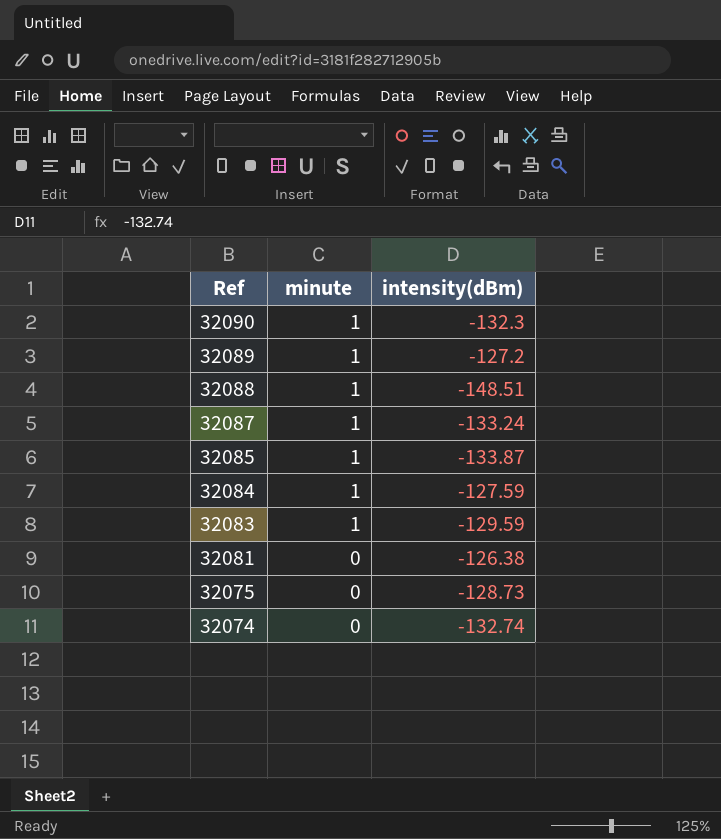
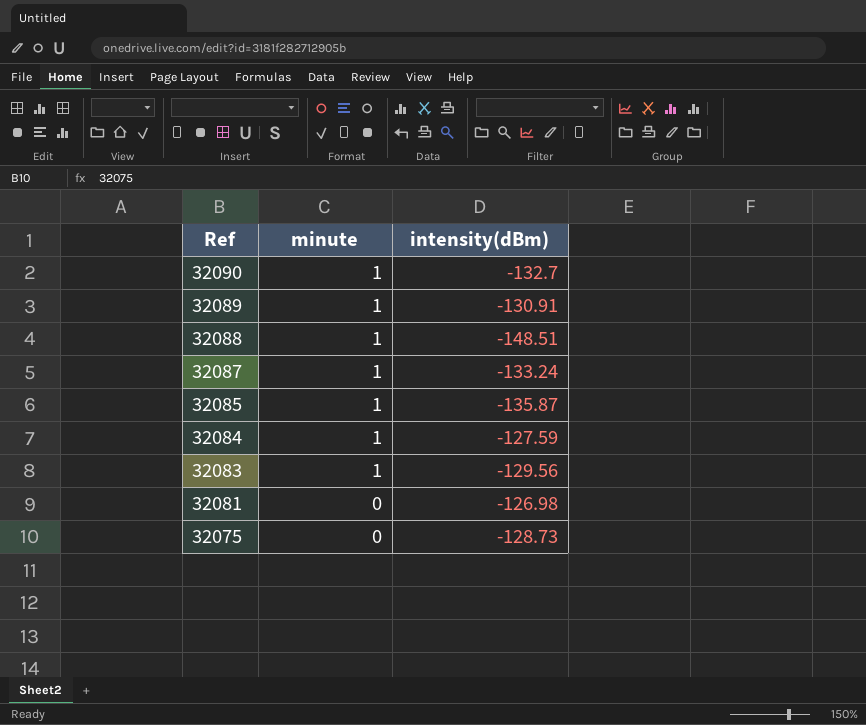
row 32074: 0 | -132.74 -> none
32090 | intensity(dBm): -132.3 -> -132.7
32089 | intensity(dBm): -127.2 -> -130.91
32085 | intensity(dBm): -133.87 -> -135.87
32083 | intensity(dBm): -129.59 -> -129.56
32081 | intensity(dBm): -126.38 -> -126.98

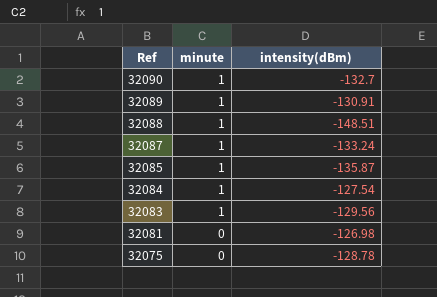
32084 | intensity(dBm): -127.59 -> -127.54
32075 | intensity(dBm): -128.73 -> -128.78

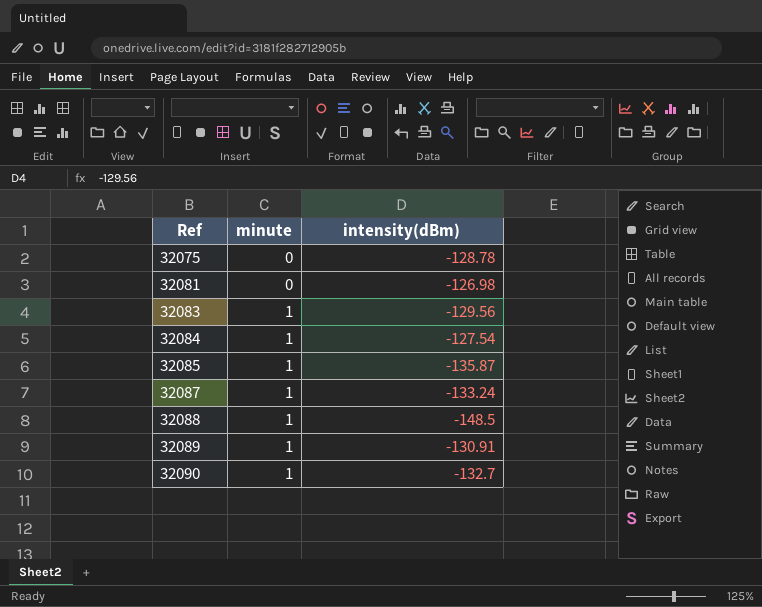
row order: Ref descending -> Ref ascending
32088 | intensity(dBm): -148.51 -> -148.5

